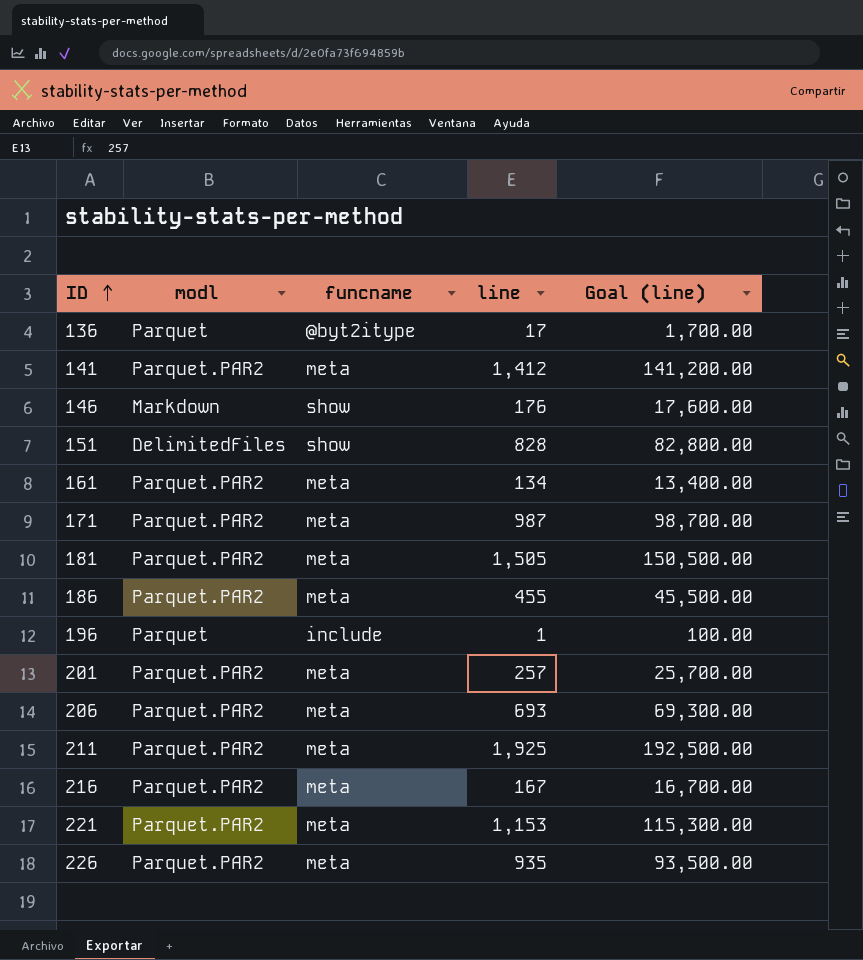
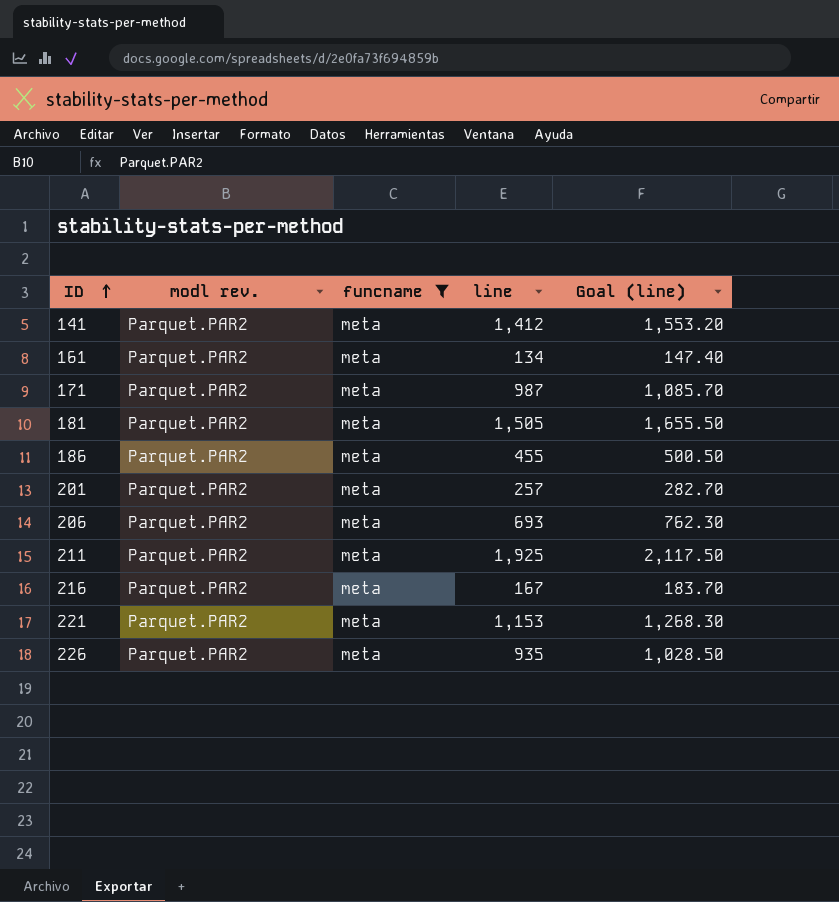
filter: none -> funcname = meta
column name: modl -> modl rev.
column Goal (line) | formula: [line] * 100 -> [line] * 1.1

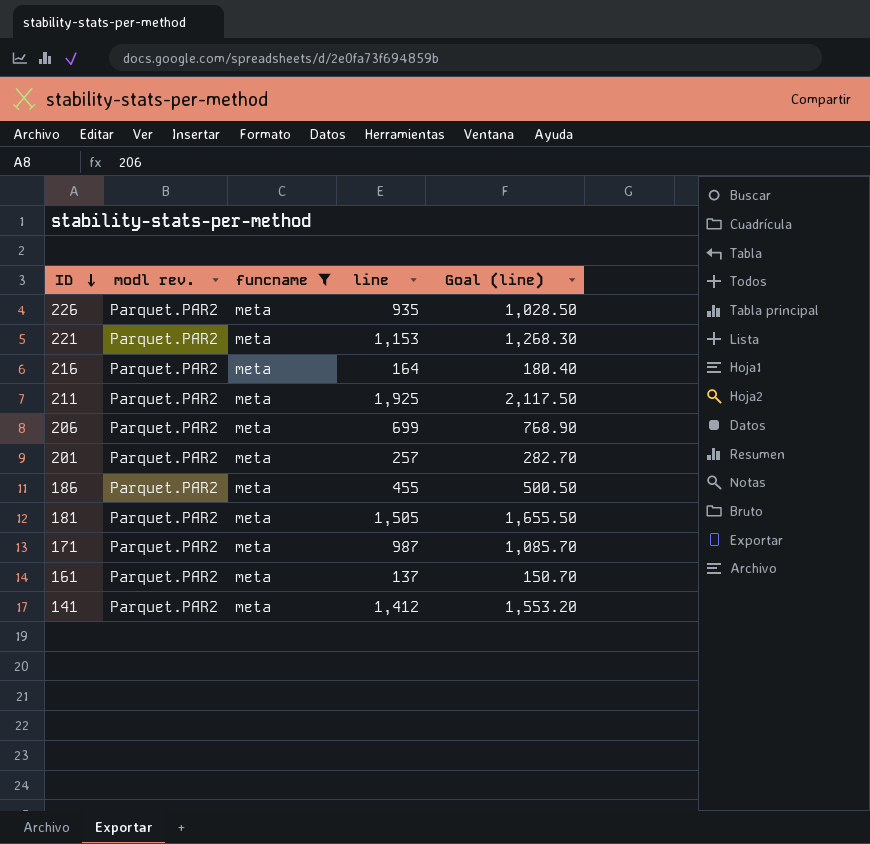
row order: ID ascending -> ID descending
216 | line: 167 -> 164
216 | Goal (line): 183.70 -> 180.40
206 | line: 693 -> 699
206 | Goal (line): 762.30 -> 768.90
161 | line: 134 -> 137
161 | Goal (line): 147.40 -> 150.70

